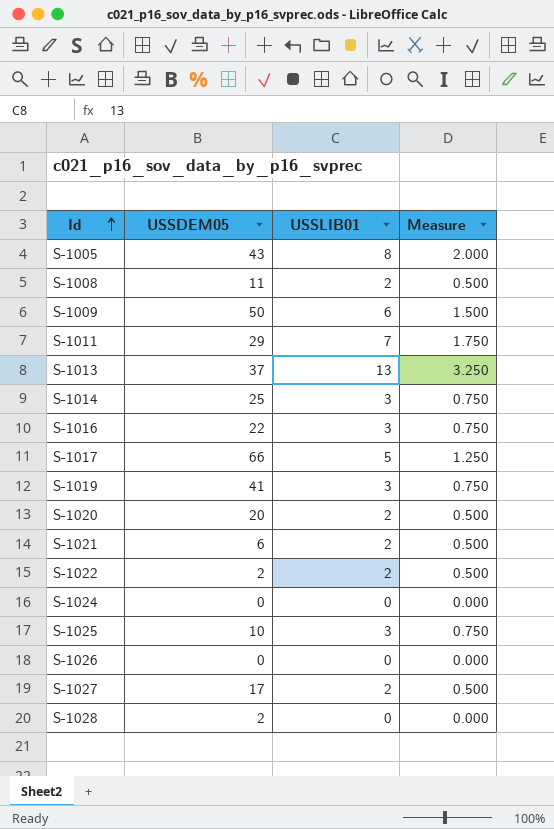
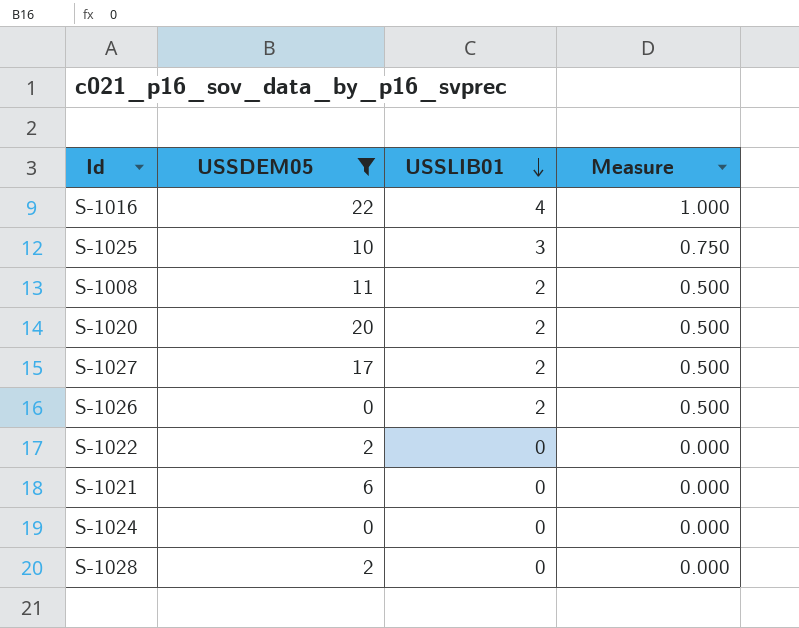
filter: none -> USSDEM05 <= 22
row order: Id ascending -> USSLIB01 descending
S-1016 | USSLIB01: 3 -> 4
S-1016 | Measure: 0.750 -> 1.000
S-1026 | USSLIB01: 0 -> 2
S-1026 | Measure: 0.000 -> 0.500
S-1022 | USSLIB01: 2 -> 0
S-1022 | Measure: 0.500 -> 0.000
S-1021 | USSLIB01: 2 -> 0
S-1021 | Measure: 0.500 -> 0.000

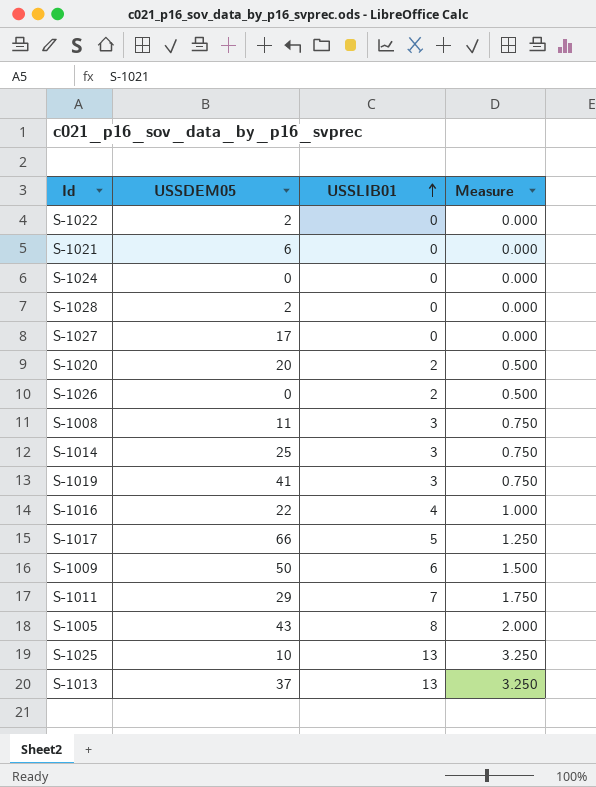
filter: USSDEM05 <= 22 -> none
row order: USSLIB01 descending -> USSLIB01 ascending
S-1027 | USSLIB01: 2 -> 0
S-1027 | Measure: 0.500 -> 0.000
S-1008 | USSLIB01: 2 -> 3
S-1008 | Measure: 0.500 -> 0.750
S-1025 | USSLIB01: 3 -> 13
S-1025 | Measure: 0.750 -> 3.250

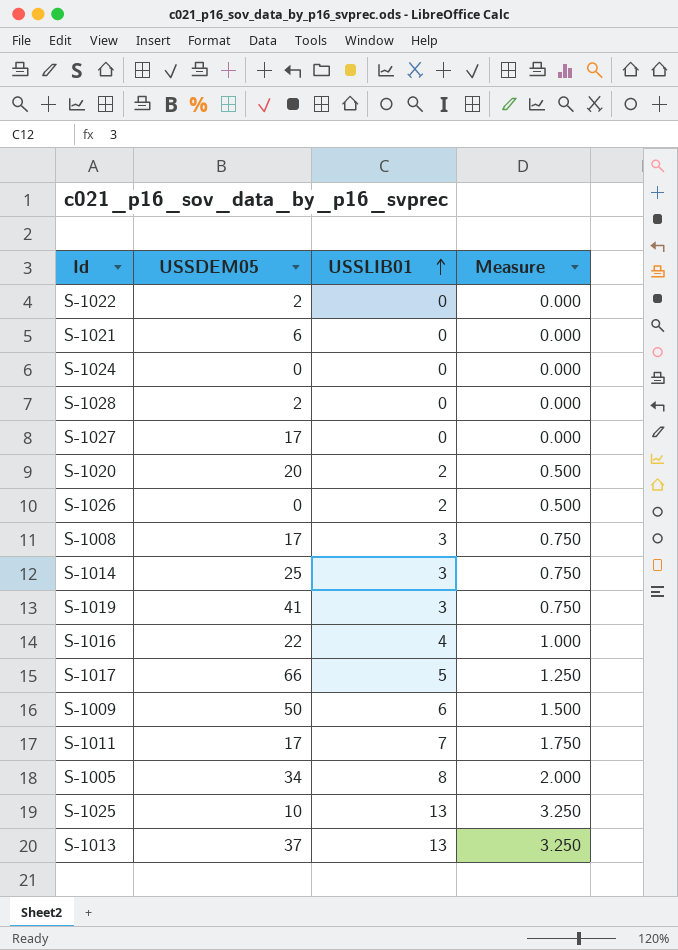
S-1008 | USSDEM05: 11 -> 17
S-1011 | USSDEM05: 29 -> 17
S-1005 | USSDEM05: 43 -> 34

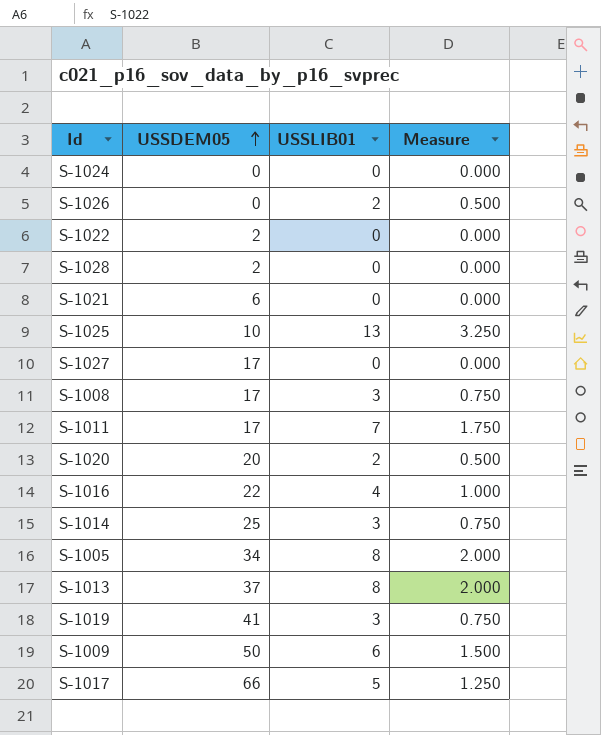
row order: USSLIB01 ascending -> USSDEM05 ascending
S-1013 | USSLIB01: 13 -> 8
S-1013 | Measure: 3.250 -> 2.000

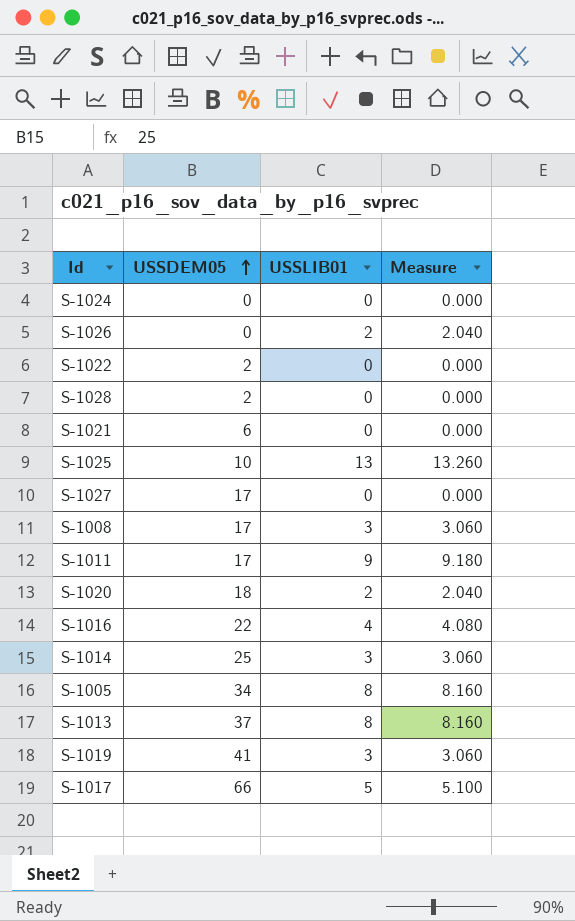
column Measure | formula: [USSLIB01] * 0.25 -> [USSLIB01] * 1.02
row S-1009: 50 | 6 | 1.500 -> none
S-1011 | USSLIB01: 7 -> 9
S-1020 | USSDEM05: 20 -> 18

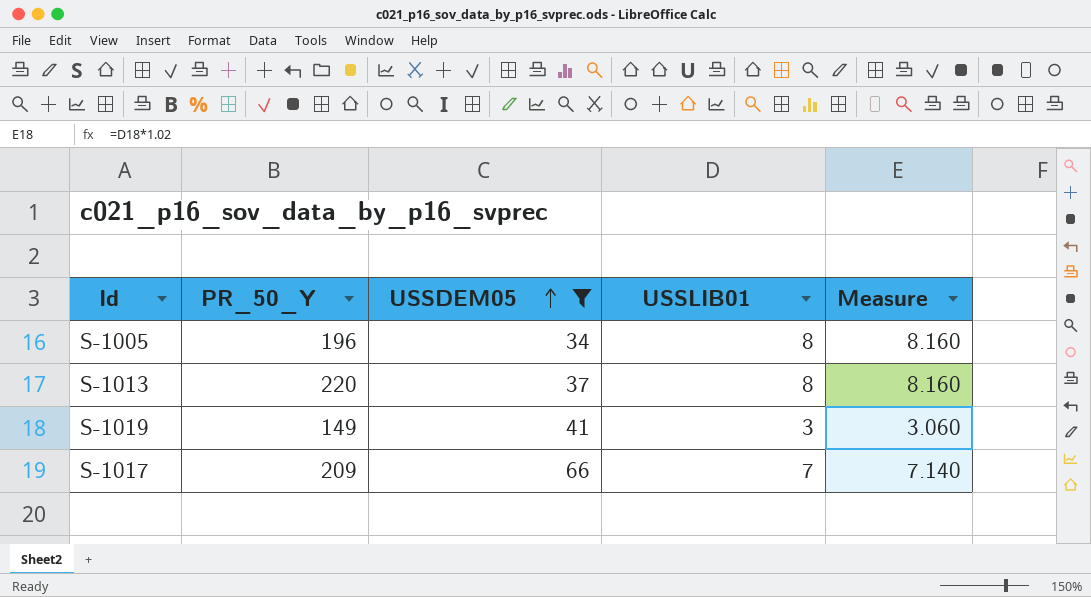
filter: none -> USSDEM05 >= 34
column PR_50_Y | position: none -> 2
S-1017 | USSLIB01: 5 -> 7
S-1017 | Measure: 5.100 -> 7.140

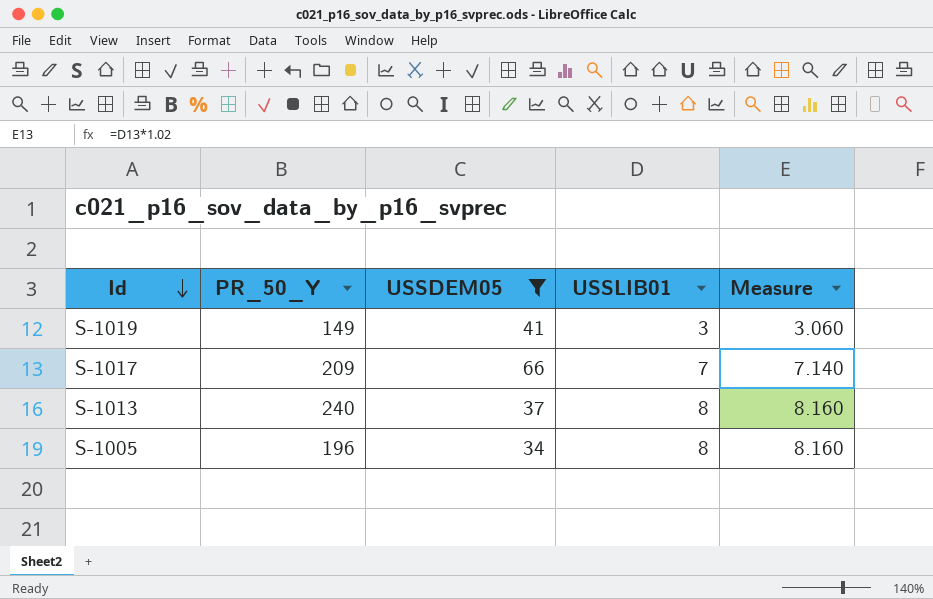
row order: USSDEM05 ascending -> Id descending
S-1013 | PR_50_Y: 220 -> 240

